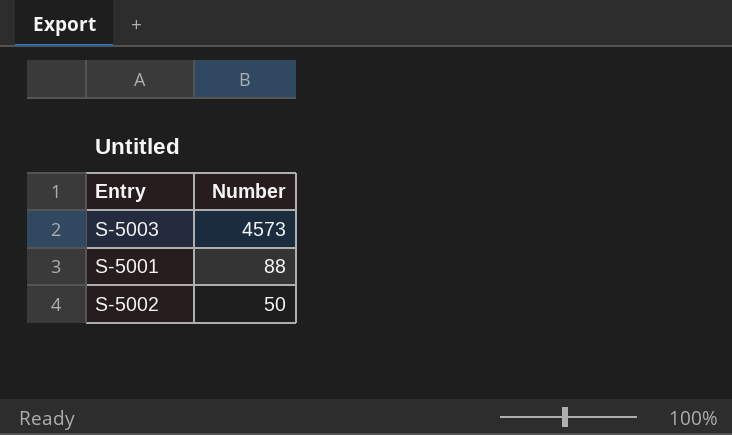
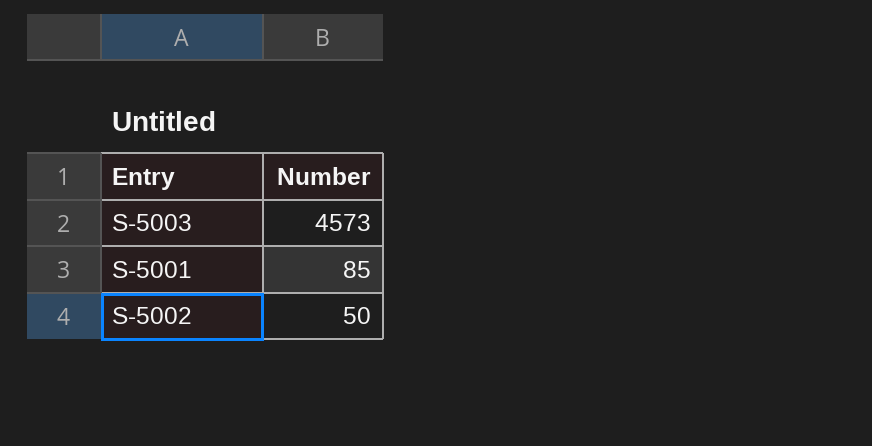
S-5001 | Number: 88 -> 85

